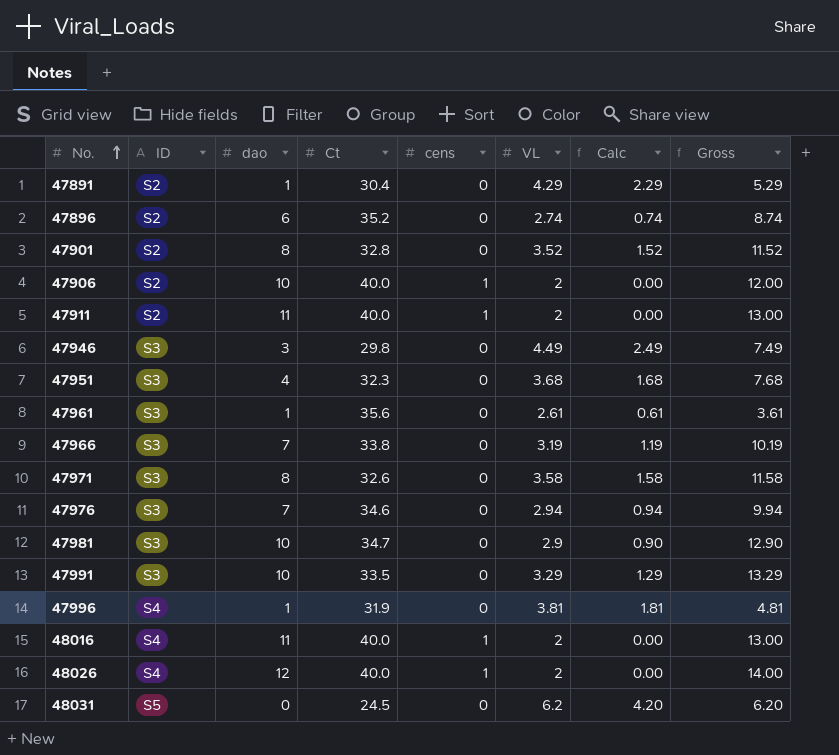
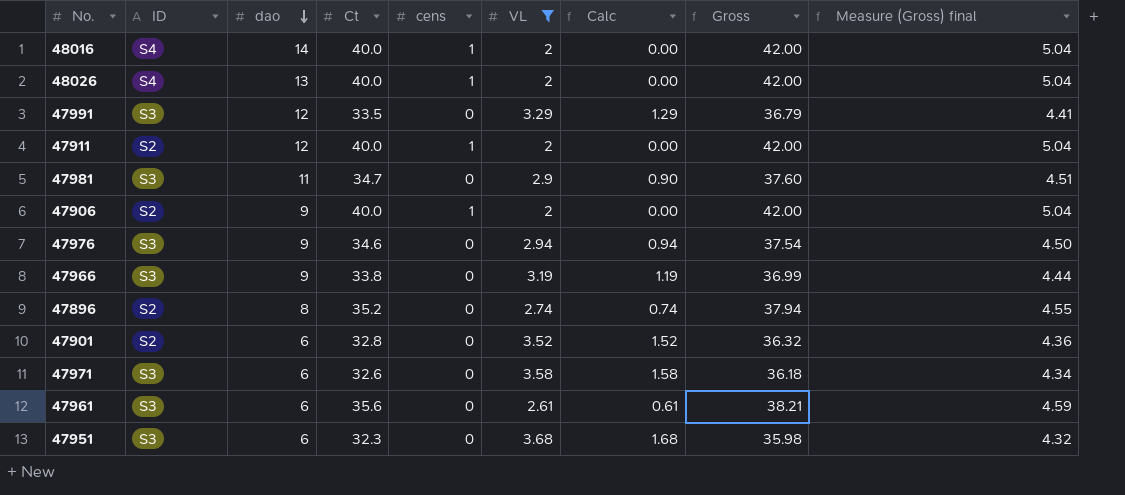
filter: none -> VL <= 3.68
row order: No. ascending -> dao descending
column Gross | formula: [dao] + [VL] -> [Ct] + [VL]
column Measure (Gross) final | formula: none -> [Gross] * 0.12
48016 | dao: 11 -> 14
48026 | dao: 12 -> 13
47991 | dao: 10 -> 12
47911 | dao: 11 -> 12
47981 | dao: 10 -> 11
47906 | dao: 10 -> 9
47976 | dao: 7 -> 9
47966 | dao: 7 -> 9
47896 | dao: 6 -> 8
47901 | dao: 8 -> 6
47971 | dao: 8 -> 6
47961 | dao: 1 -> 6
47951 | dao: 4 -> 6

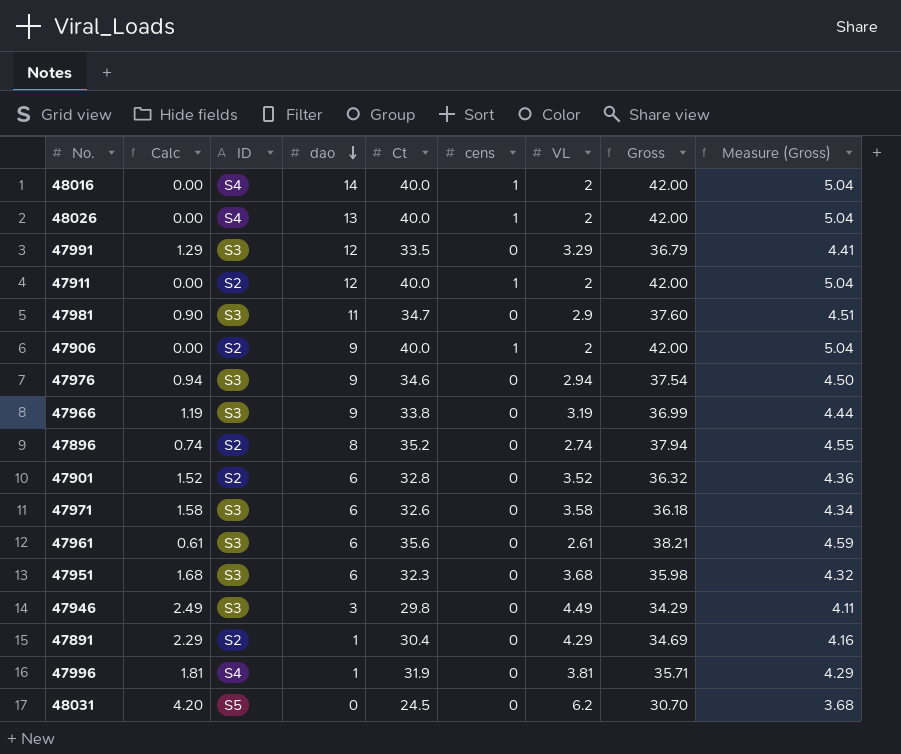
filter: VL <= 3.68 -> none
column Calc | position: 7 -> 2
column name: Measure (Gross) final -> Measure (Gross)

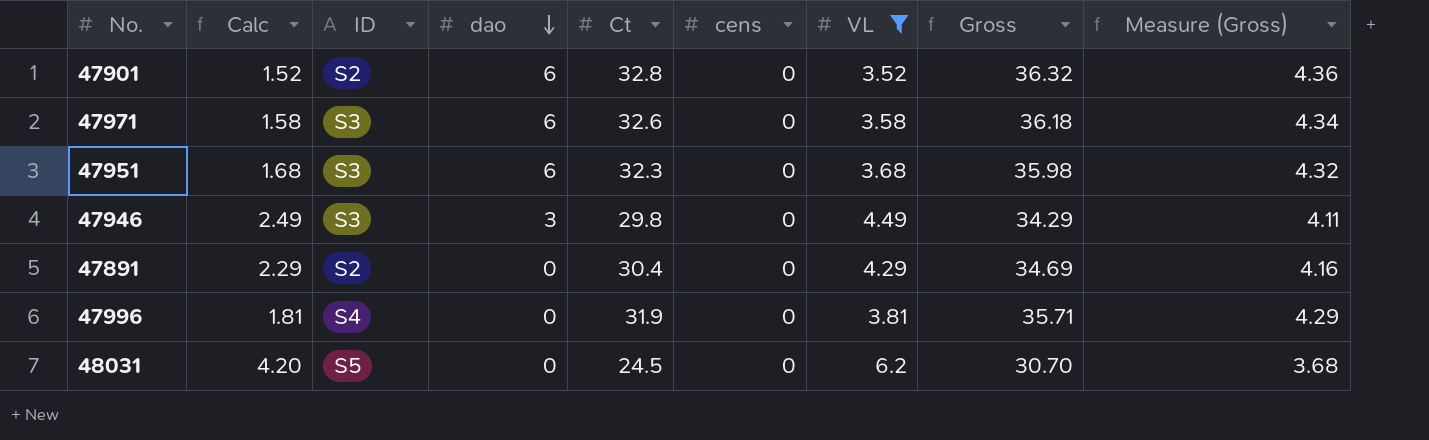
filter: none -> VL >= 3.52
47891 | dao: 1 -> 0
47996 | dao: 1 -> 0

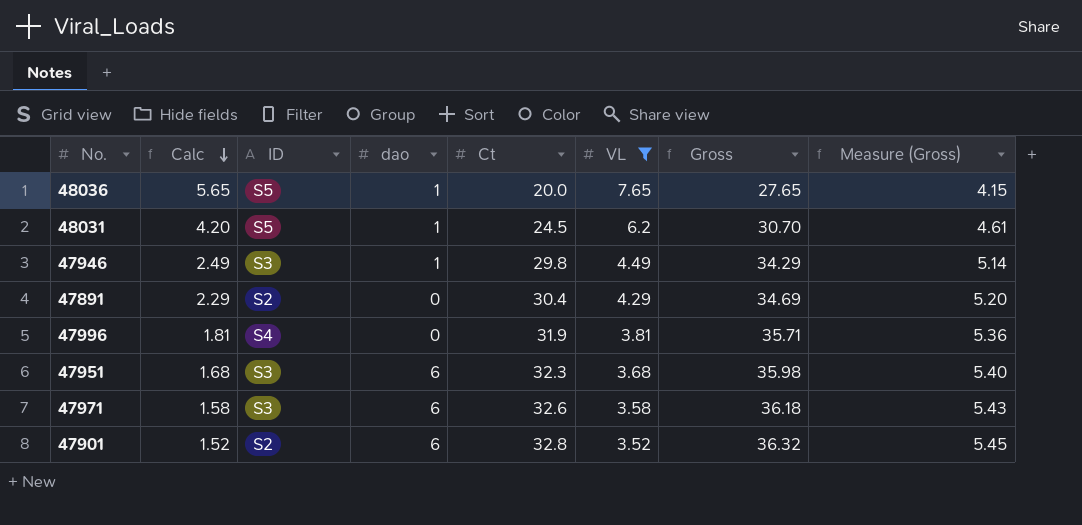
row order: dao descending -> Calc descending
column cens | position: 6 -> none
column Measure (Gross) | formula: [Gross] * 0.12 -> [Gross] * 0.15
row 48036: none -> 5.65 | S5 | 1 | 20.0 | 7.65 | 27.65 | 4.15
48031 | dao: 0 -> 1
47946 | dao: 3 -> 1

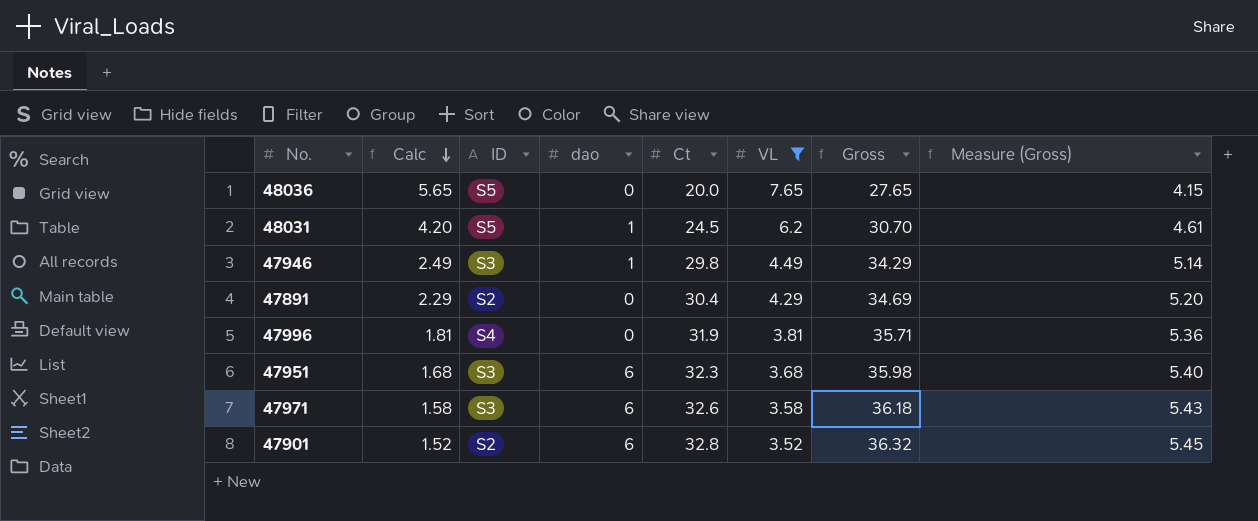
48036 | dao: 1 -> 0

